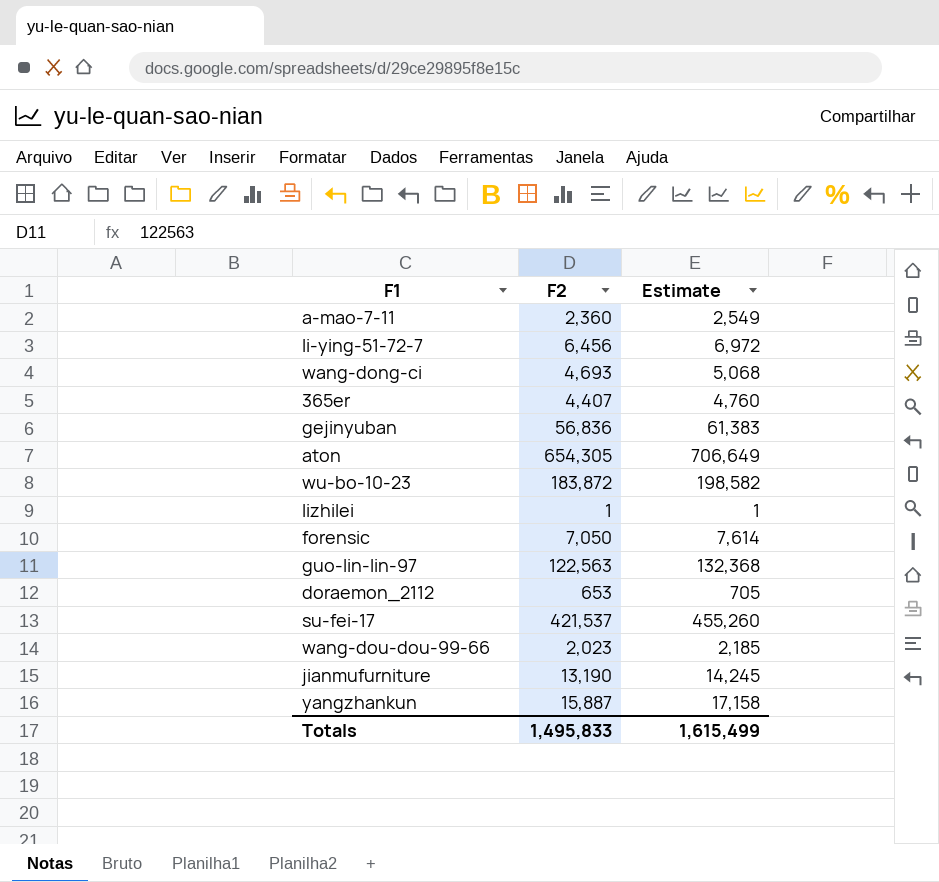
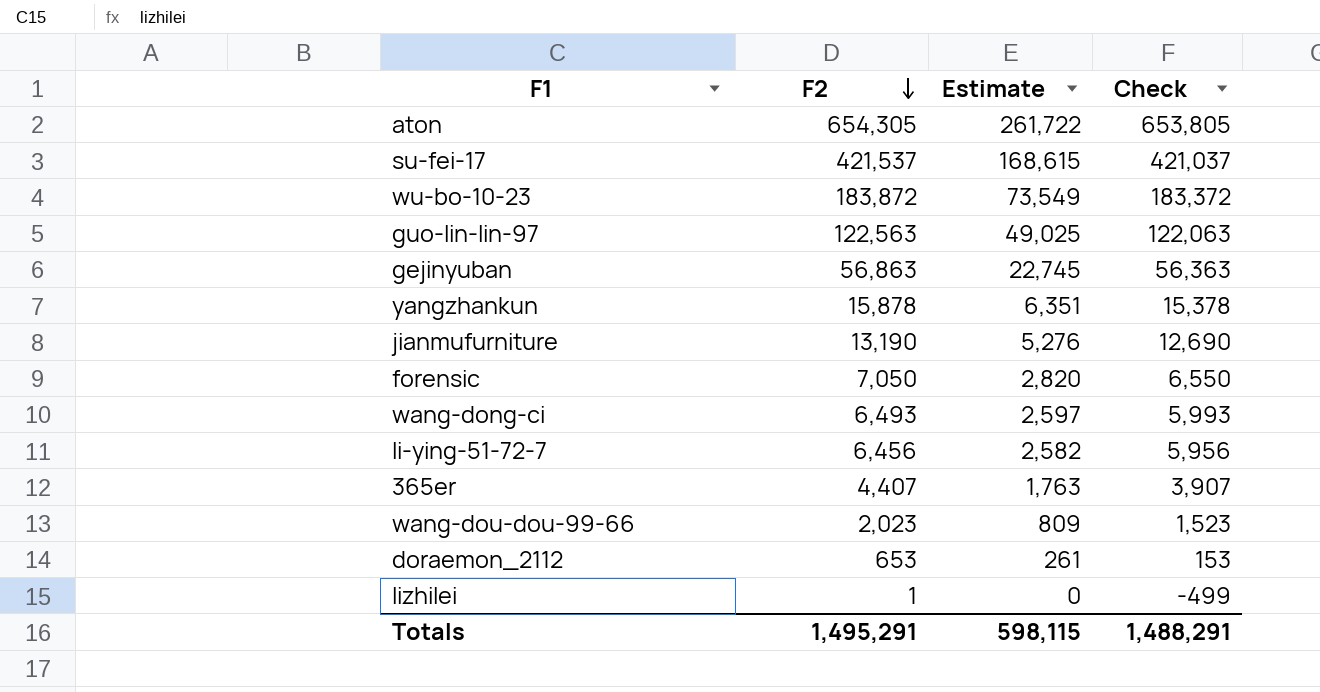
row order: none -> F2 descending
column Estimate | formula: [F2] * 1.08 -> [F2] * 0.4
column Check | formula: none -> [F2] - 500
row a-mao-7-11: 2,360 | 2,549 -> none
gejinyuban | F2: 56,836 -> 56,863
yangzhankun | F2: 15,887 -> 15,878
wang-dong-ci | F2: 4,693 -> 6,493
Totals | F2: 1,495,833 -> 1,495,291
Totals | Estimate: 1,615,499 -> 598,115

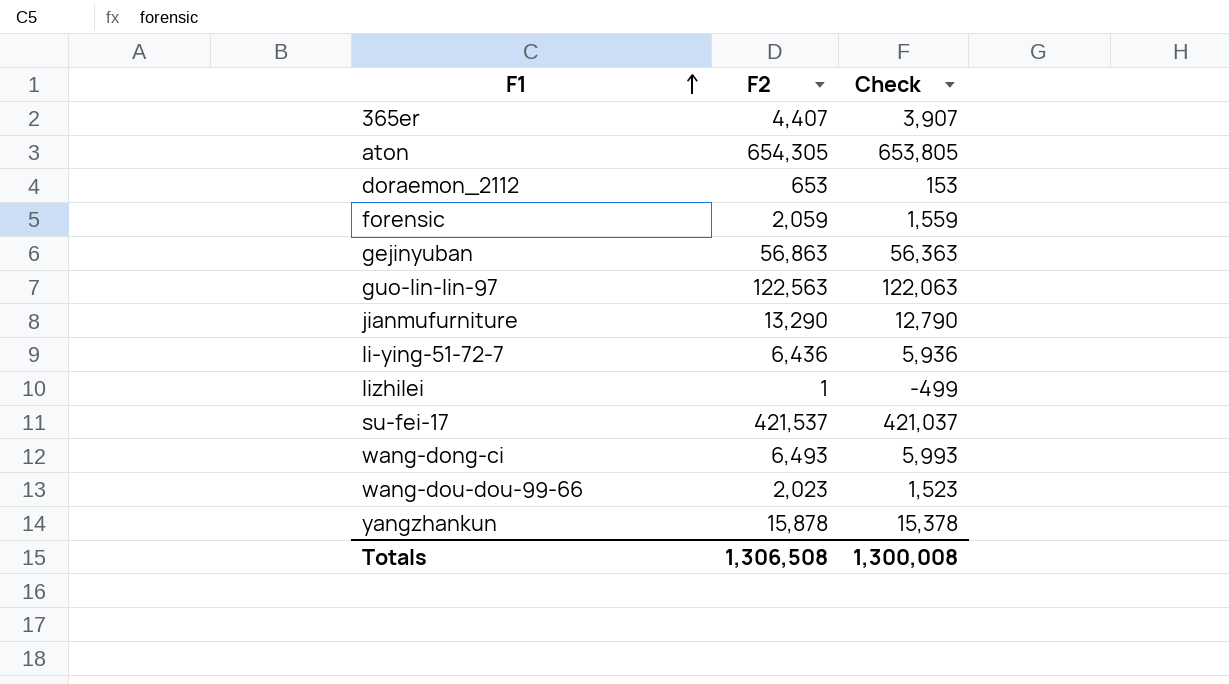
row order: F2 descending -> F1 ascending
column Estimate | formula: [F2] * 0.4 -> none
row wu-bo-10-23: 183,872 | 73,549 | 183,372 -> none
forensic | F2: 7,050 -> 2,059
forensic | Check: 6,550 -> 1,559
jianmufurniture | F2: 13,190 -> 13,290
jianmufurniture | Check: 12,690 -> 12,790
li-ying-51-72-7 | F2: 6,456 -> 6,436
li-ying-51-72-7 | Check: 5,956 -> 5,936
Totals | F2: 1,495,291 -> 1,306,508
Totals | Check: 1,488,291 -> 1,300,008

